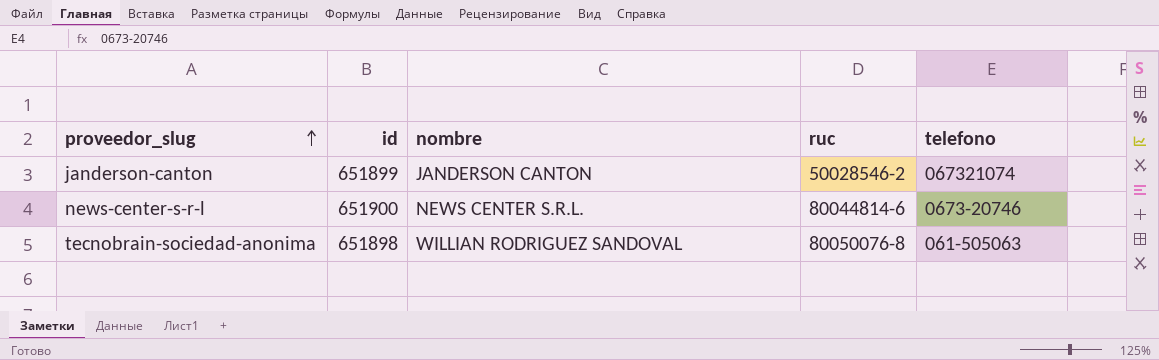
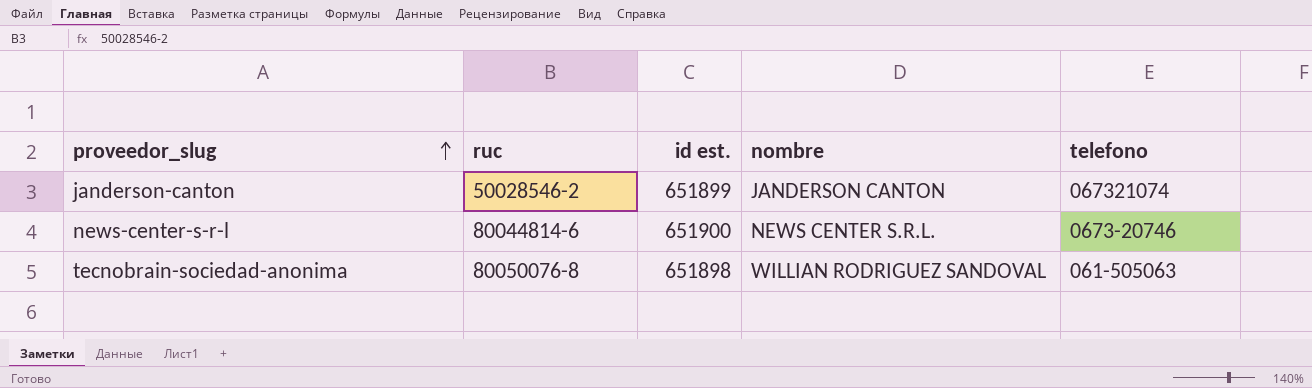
column ruc | position: 4 -> 2
column name: id -> id est.

